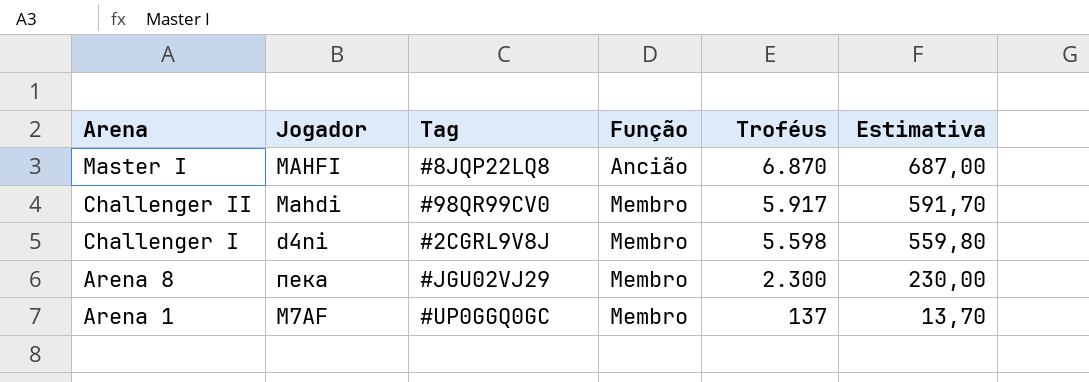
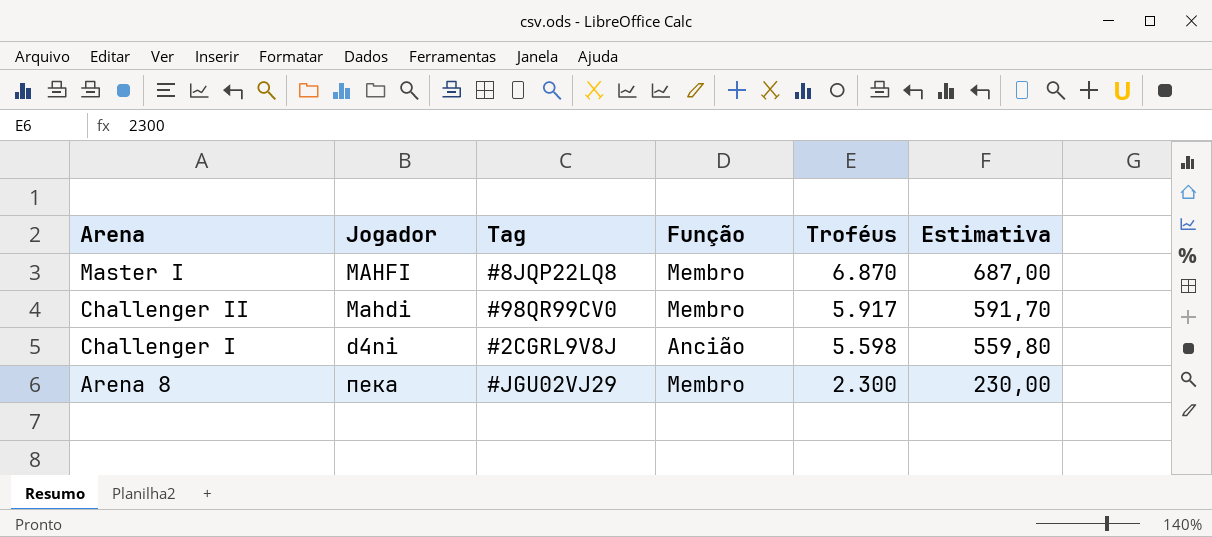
row Arena 1: M7AF | #UP0GGQ0GC | Membro | 137 | 13,70 -> none
Master I | Função: Ancião -> Membro
Challenger I | Função: Membro -> Ancião

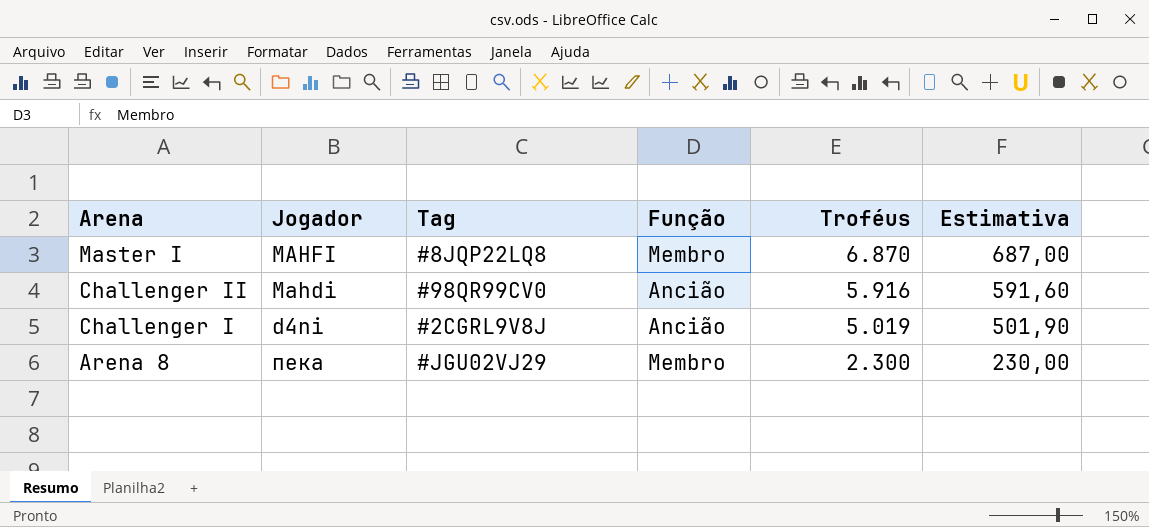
Challenger II | Função: Membro -> Ancião
Challenger II | Troféus: 5.917 -> 5.916
Challenger II | Estimativa: 591,70 -> 591,60
Challenger I | Troféus: 5.598 -> 5.019
Challenger I | Estimativa: 559,80 -> 501,90

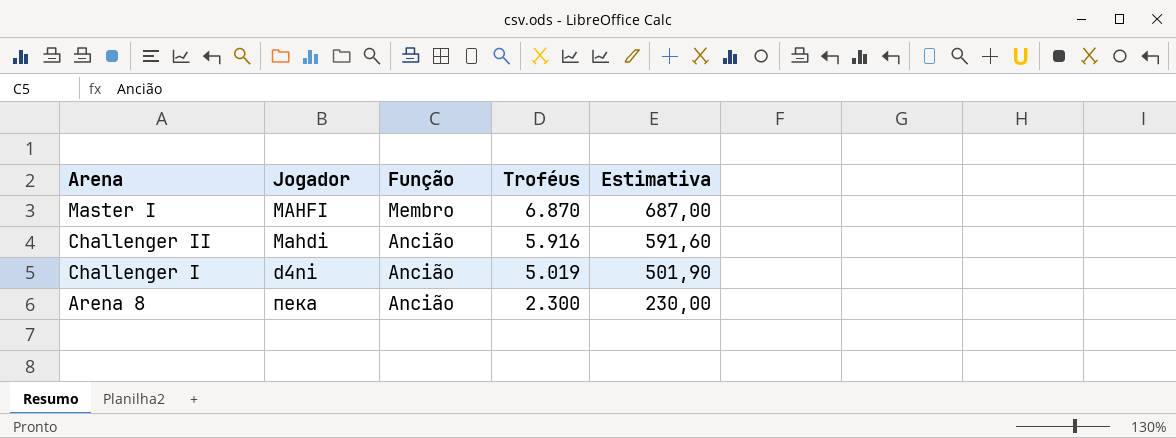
column Tag | position: 3 -> none
Arena 8 | Função: Membro -> Ancião

